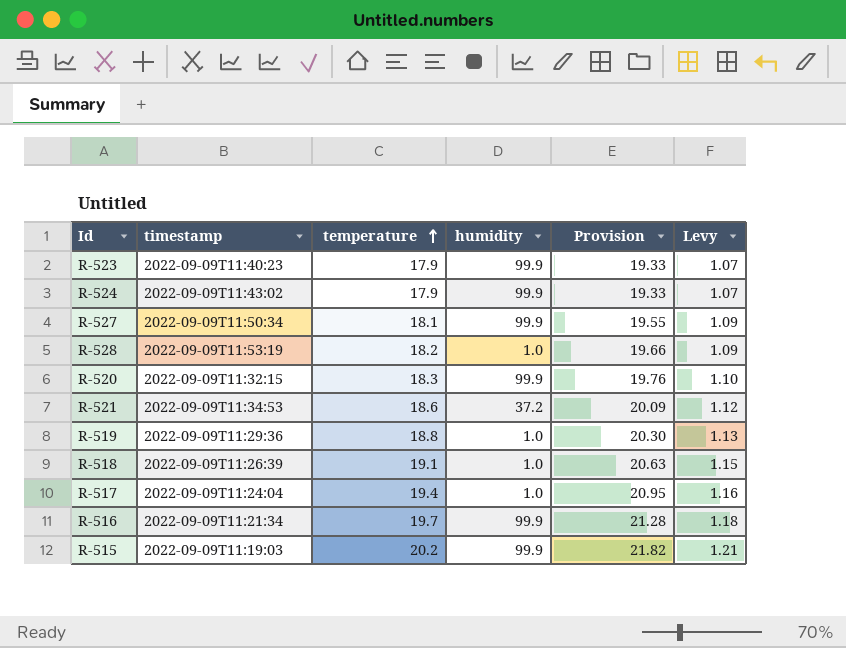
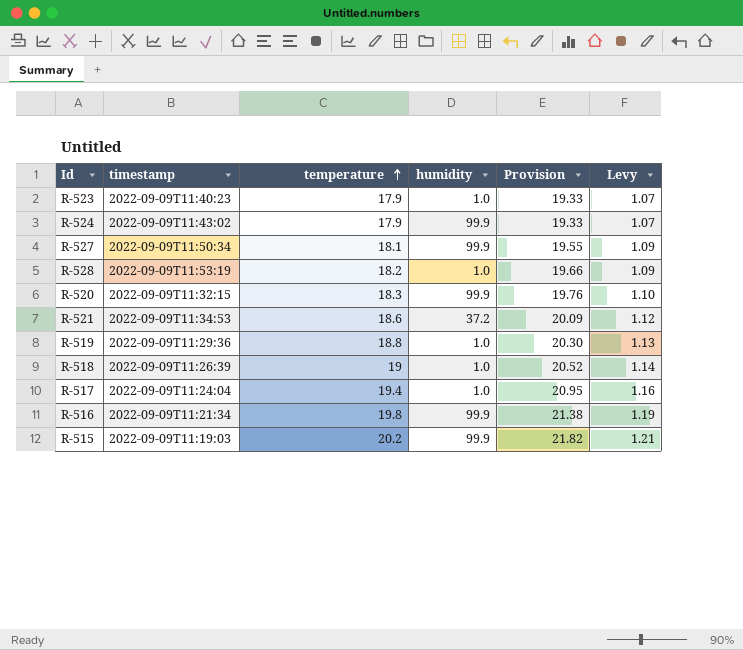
R-523 | humidity: 99.9 -> 1.0
R-518 | temperature: 19.1 -> 19
R-518 | Provision: 20.63 -> 20.52
R-518 | Levy: 1.15 -> 1.14
R-516 | temperature: 19.7 -> 19.8
R-516 | Provision: 21.28 -> 21.38
R-516 | Levy: 1.18 -> 1.19

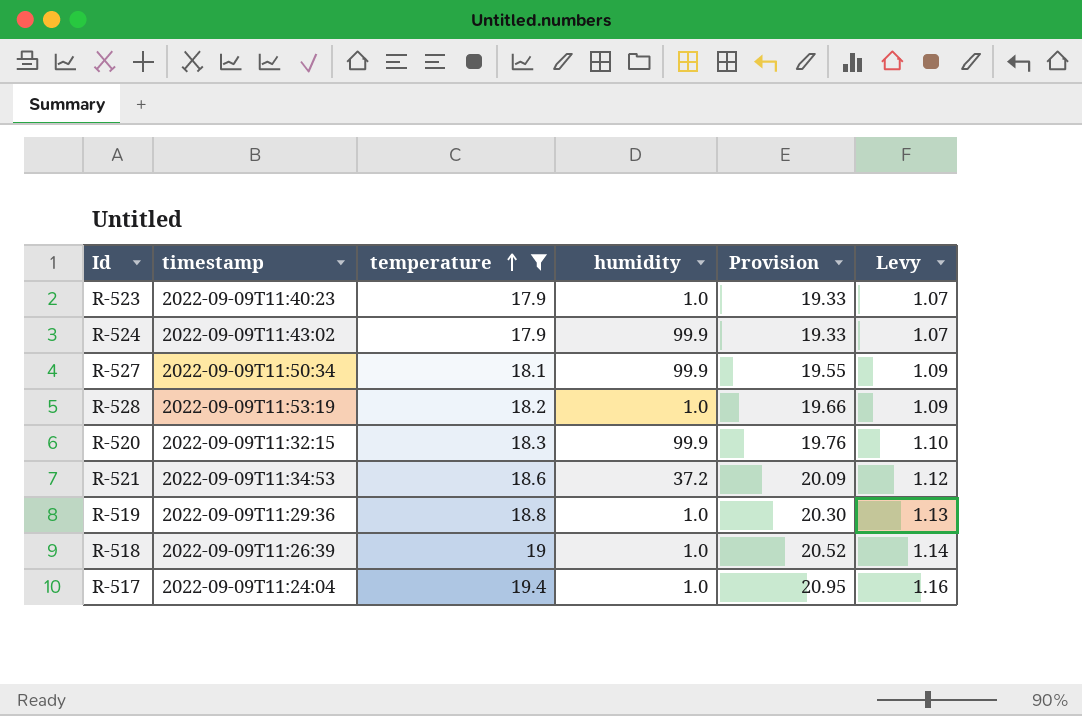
filter: none -> temperature <= 19.4

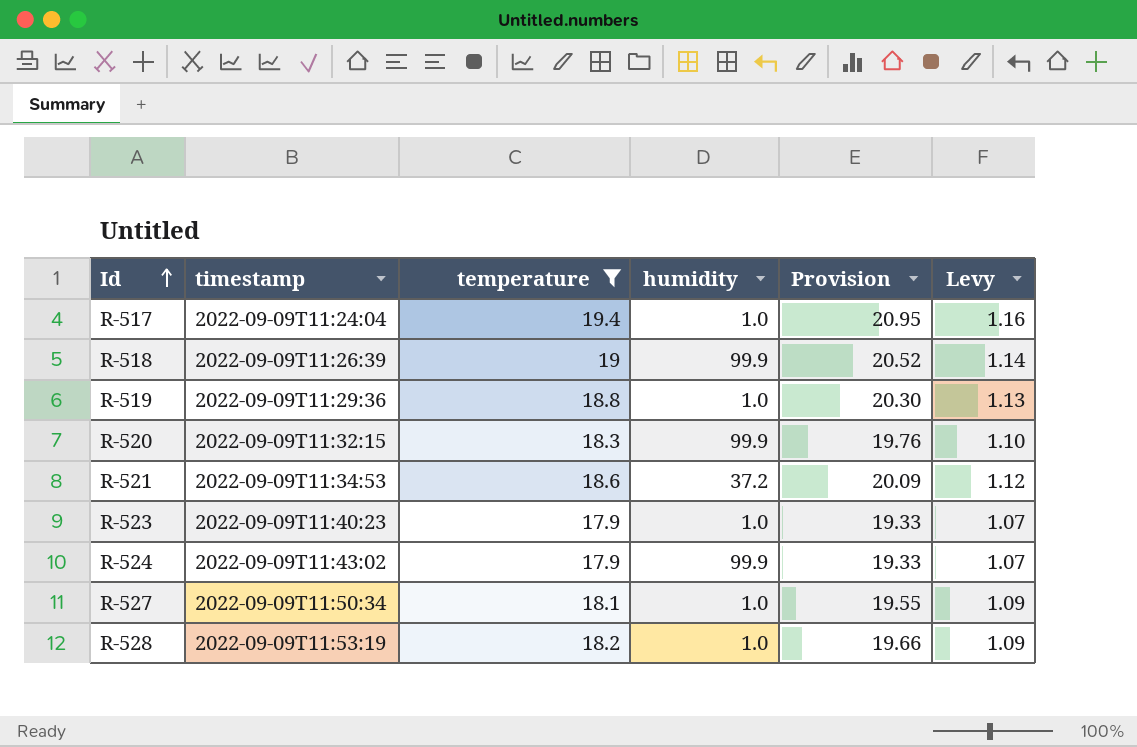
row order: temperature ascending -> Id ascending
R-518 | humidity: 1.0 -> 99.9
R-527 | humidity: 99.9 -> 1.0

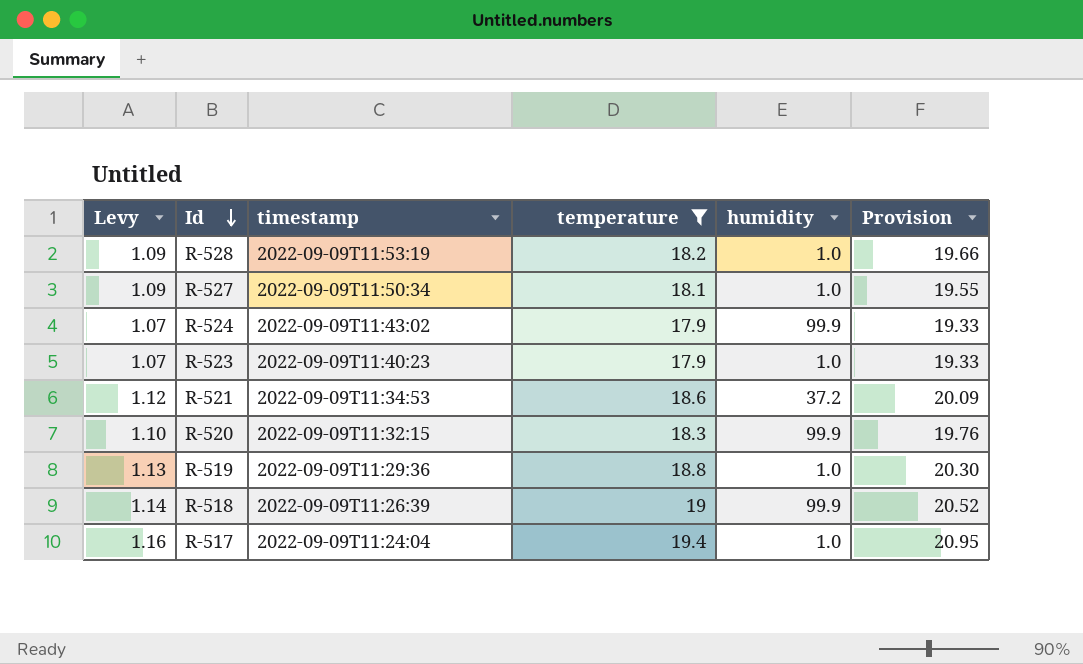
row order: Id ascending -> Id descending
column Levy | position: 6 -> 1

